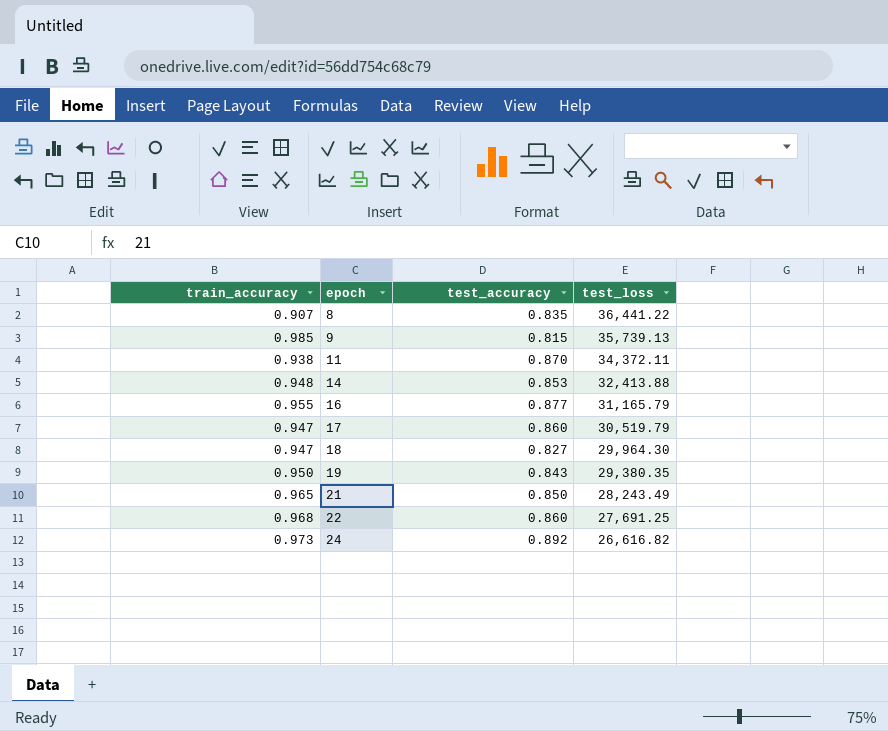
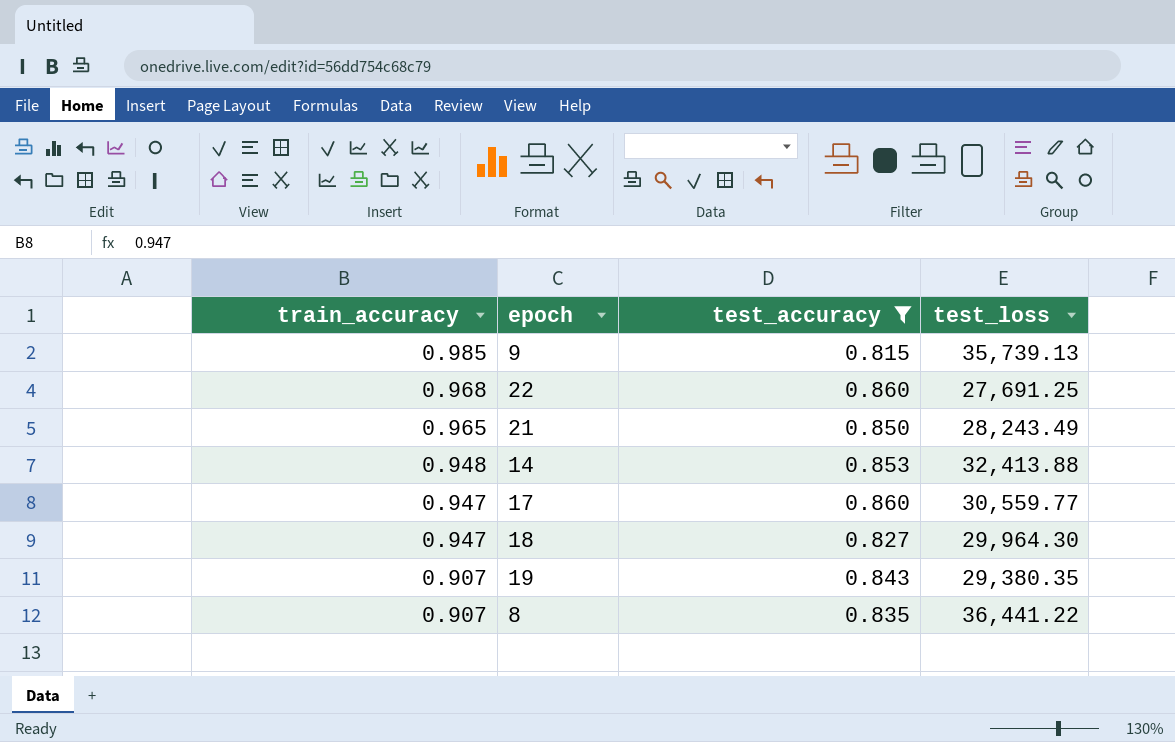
filter: none -> test_accuracy <= 0.860
row order: epoch ascending -> train_accuracy descending
17 | test_loss: 30,519.79 -> 30,559.77
19 | train_accuracy: 0.950 -> 0.907

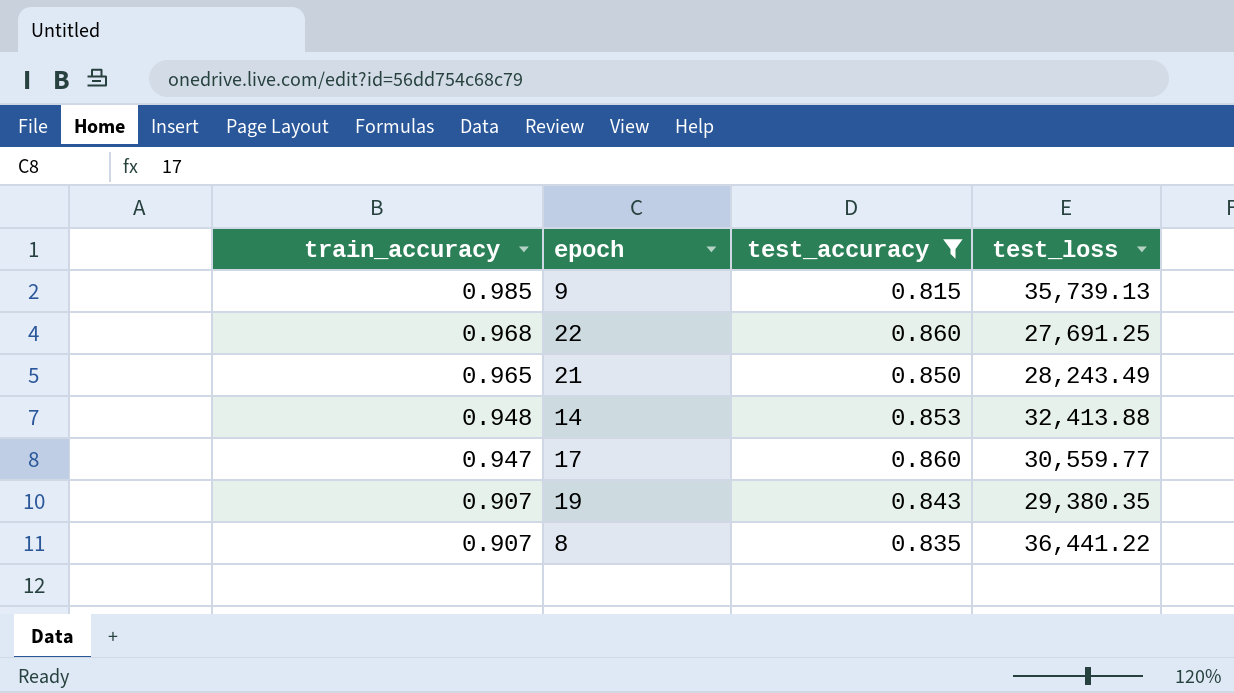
row 18: 0.947 | 0.827 | 29,964.30 -> none

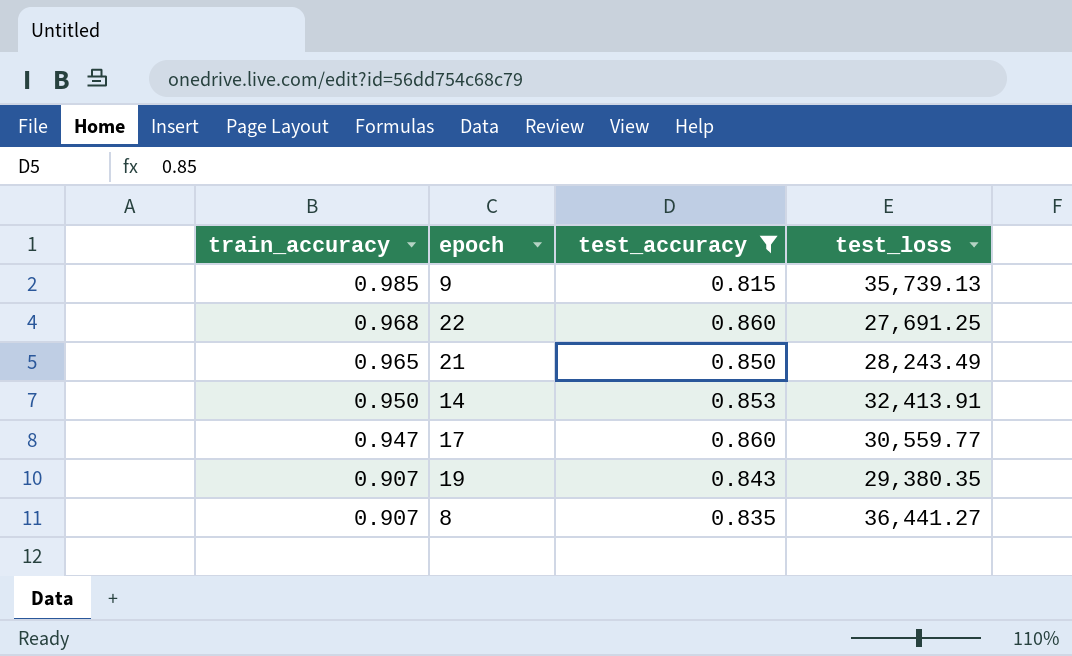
14 | train_accuracy: 0.948 -> 0.950
14 | test_loss: 32,413.88 -> 32,413.91
8 | test_loss: 36,441.22 -> 36,441.27

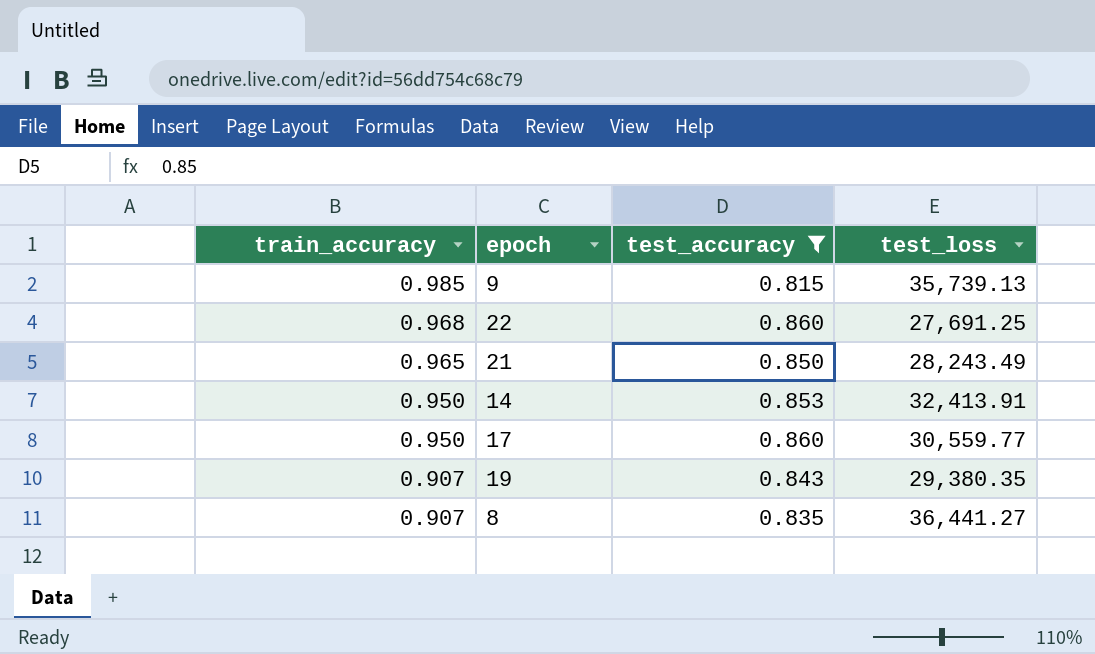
17 | train_accuracy: 0.947 -> 0.950

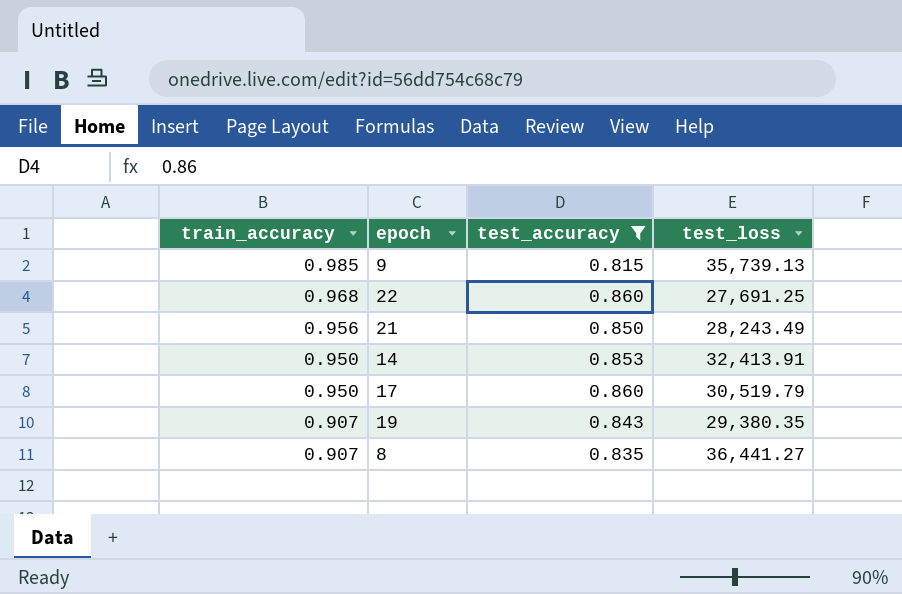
21 | train_accuracy: 0.965 -> 0.956
17 | test_loss: 30,559.77 -> 30,519.79

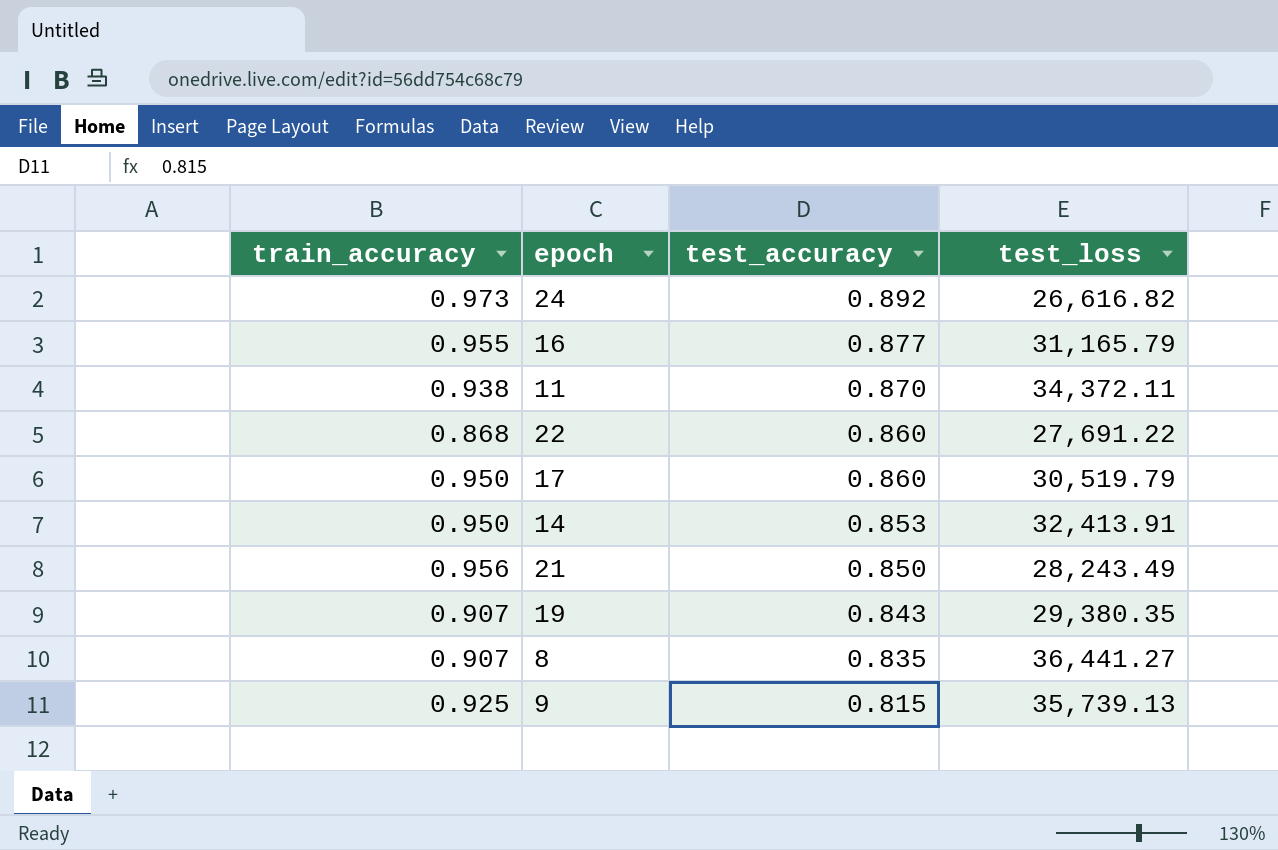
filter: test_accuracy <= 0.860 -> none
row order: train_accuracy descending -> test_accuracy descending
22 | train_accuracy: 0.968 -> 0.868
22 | test_loss: 27,691.25 -> 27,691.22
9 | train_accuracy: 0.985 -> 0.925

